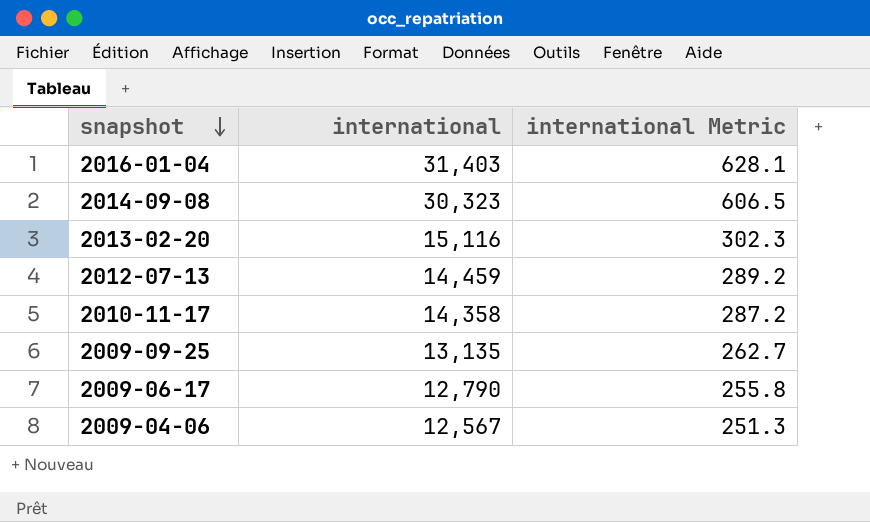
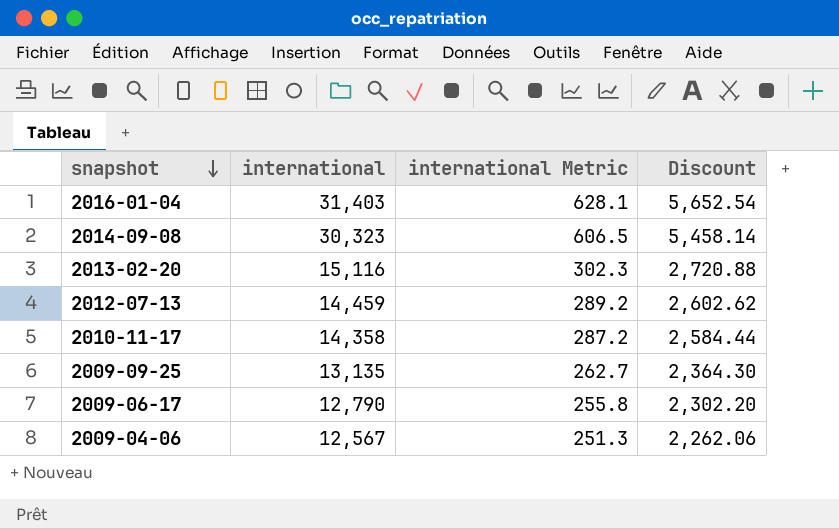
column Discount | formula: none -> [international] * 0.18

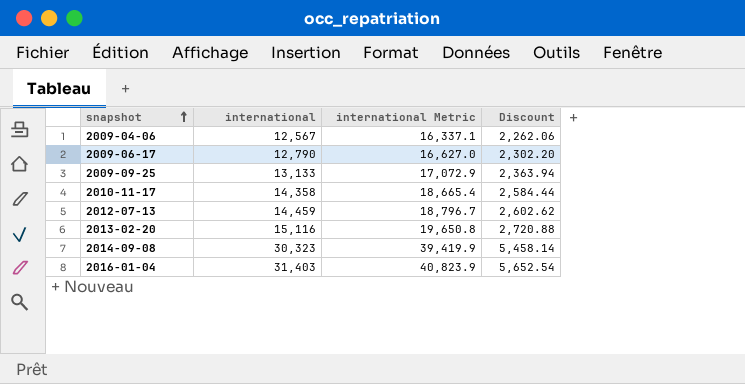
row order: snapshot descending -> snapshot ascending
column international Metric | formula: [international] * 0.02 -> [international] * 1.3
2009-09-25 | international: 13,135 -> 13,133
2009-09-25 | Discount: 2,364.30 -> 2,363.94

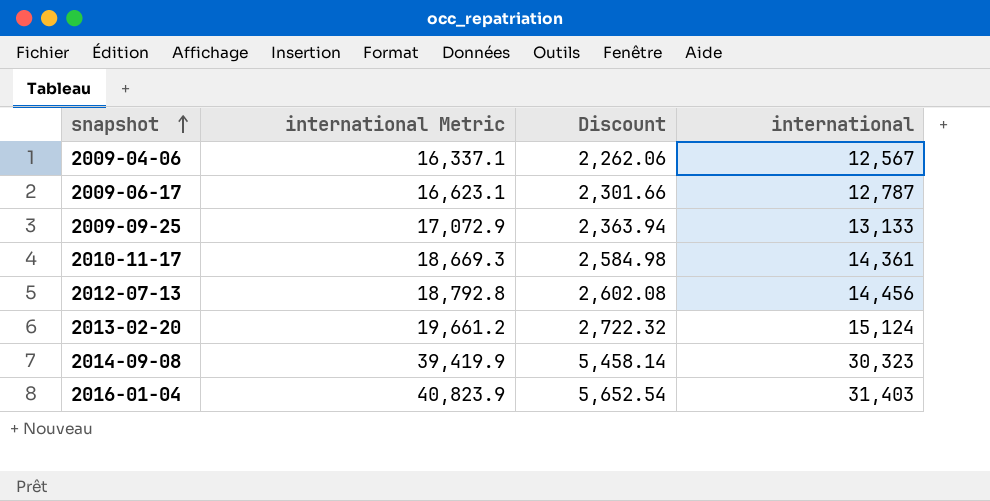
column international | position: 2 -> 4
2009-06-17 | international Metric: 16,627.0 -> 16,623.1
2009-06-17 | Discount: 2,302.20 -> 2,301.66
2009-06-17 | international: 12,790 -> 12,787
2010-11-17 | international Metric: 18,665.4 -> 18,669.3
2010-11-17 | Discount: 2,584.44 -> 2,584.98
2010-11-17 | international: 14,358 -> 14,361
2012-07-13 | international Metric: 18,796.7 -> 18,792.8
2012-07-13 | Discount: 2,602.62 -> 2,602.08
2012-07-13 | international: 14,459 -> 14,456
2013-02-20 | international Metric: 19,650.8 -> 19,661.2
2013-02-20 | Discount: 2,720.88 -> 2,722.32
2013-02-20 | international: 15,116 -> 15,124

